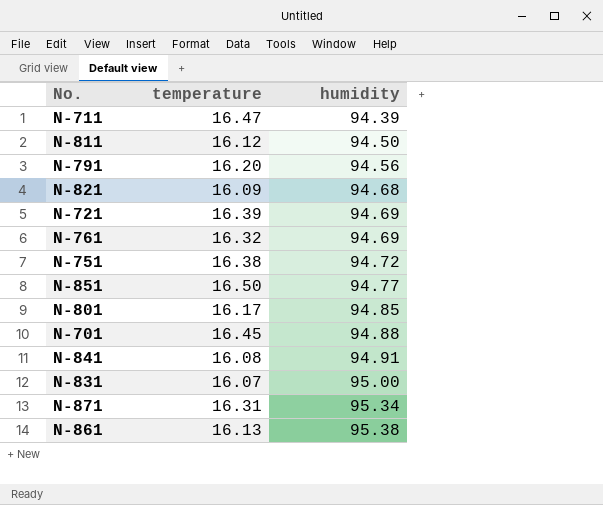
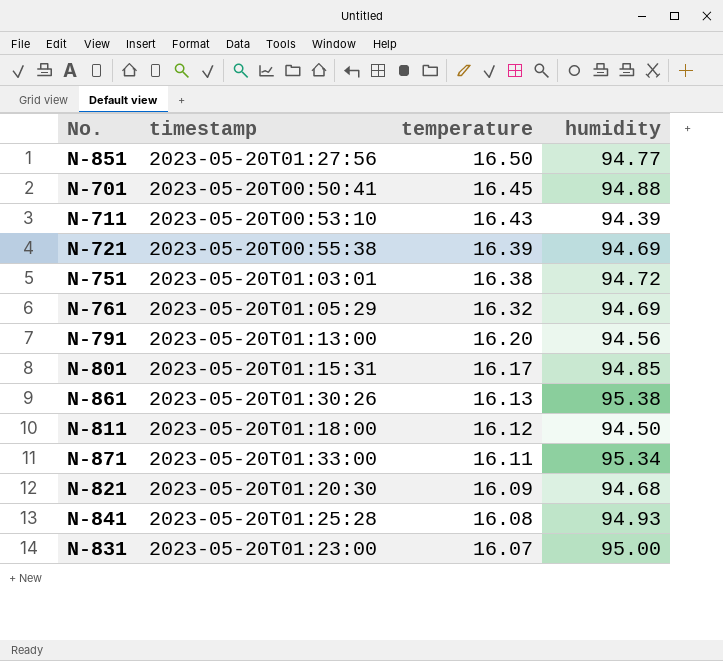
row order: humidity ascending -> temperature descending
column timestamp | position: none -> 2
N-711 | temperature: 16.47 -> 16.43
N-871 | temperature: 16.31 -> 16.11
N-841 | humidity: 94.91 -> 94.93

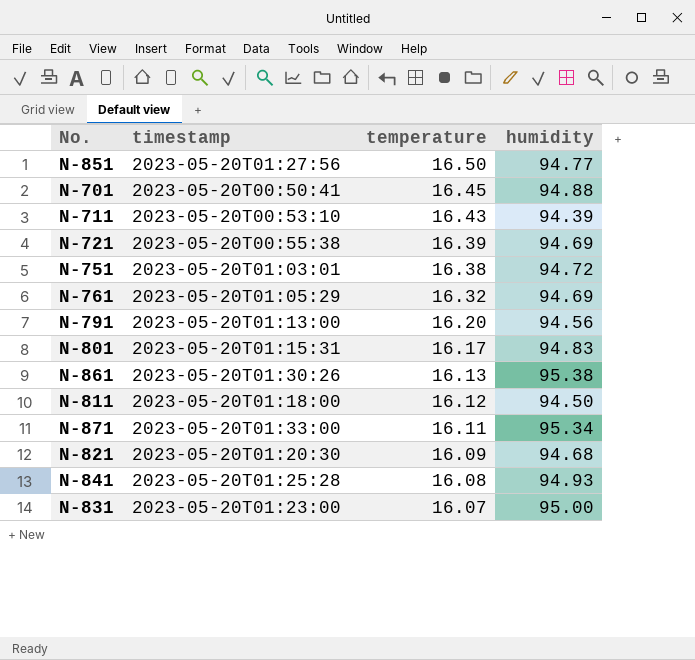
N-801 | humidity: 94.85 -> 94.83

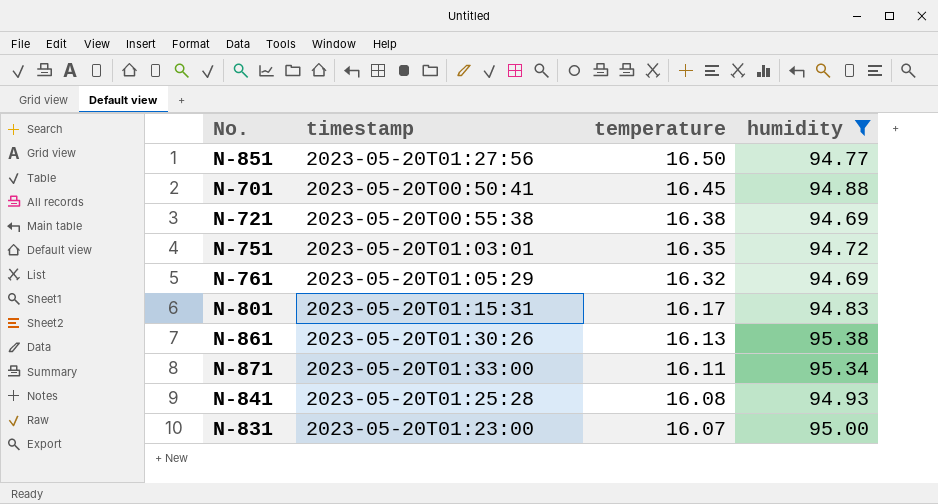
filter: none -> humidity >= 94.69
N-721 | temperature: 16.39 -> 16.38
N-751 | temperature: 16.38 -> 16.35

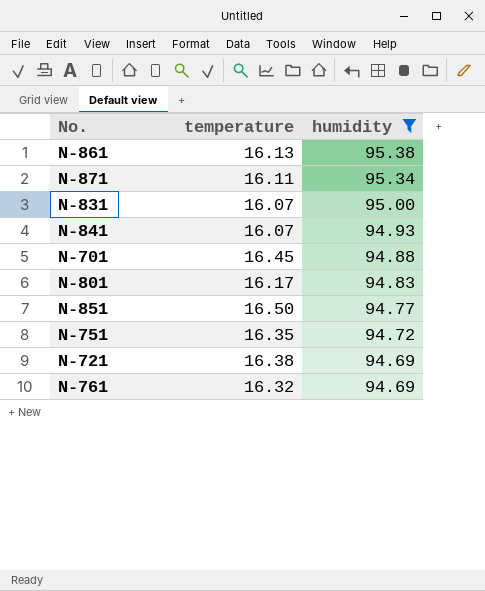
row order: temperature descending -> humidity descending
column timestamp | position: 2 -> none
N-841 | temperature: 16.08 -> 16.07

